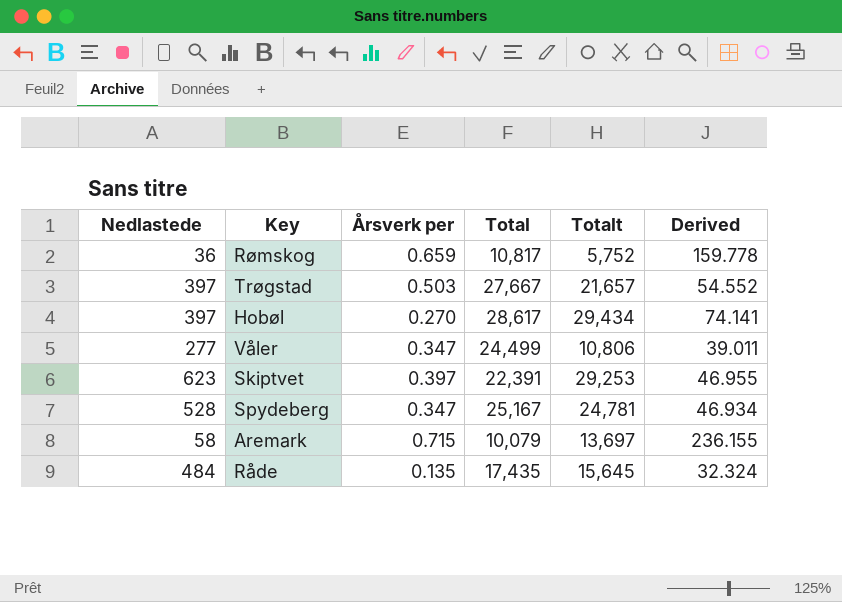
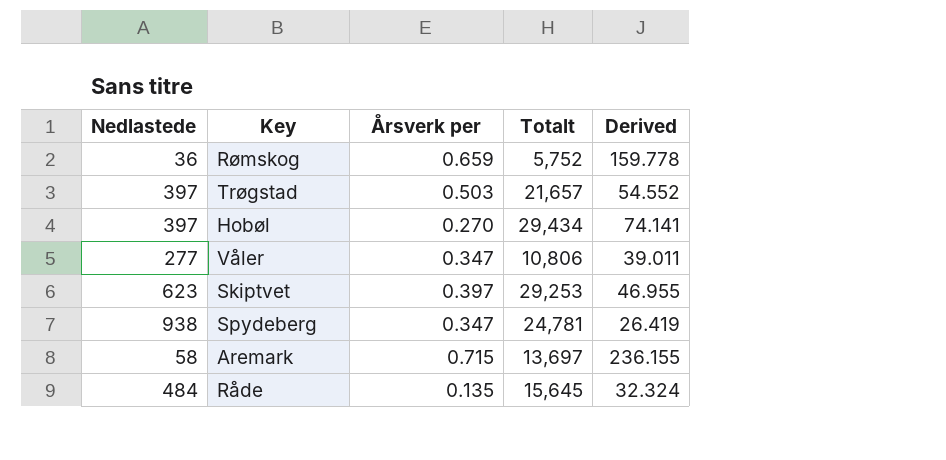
column Total | position: 4 -> none
Spydeberg | Nedlastede: 528 -> 938
Spydeberg | Derived: 46.934 -> 26.419

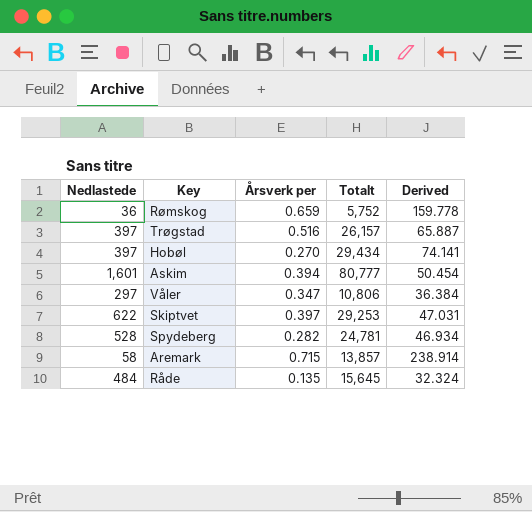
Trøgstad | Årsverk per: 0.503 -> 0.516
Trøgstad | Totalt: 21,657 -> 26,157
Trøgstad | Derived: 54.552 -> 65.887
row Askim: none -> 1,601 | 0.394 | 80,777 | 50.454
Våler | Nedlastede: 277 -> 297
Våler | Derived: 39.011 -> 36.384
Skiptvet | Nedlastede: 623 -> 622
Skiptvet | Derived: 46.955 -> 47.031
Spydeberg | Nedlastede: 938 -> 528
Spydeberg | Årsverk per: 0.347 -> 0.282
Spydeberg | Derived: 26.419 -> 46.934
Aremark | Totalt: 13,697 -> 13,857
Aremark | Derived: 236.155 -> 238.914

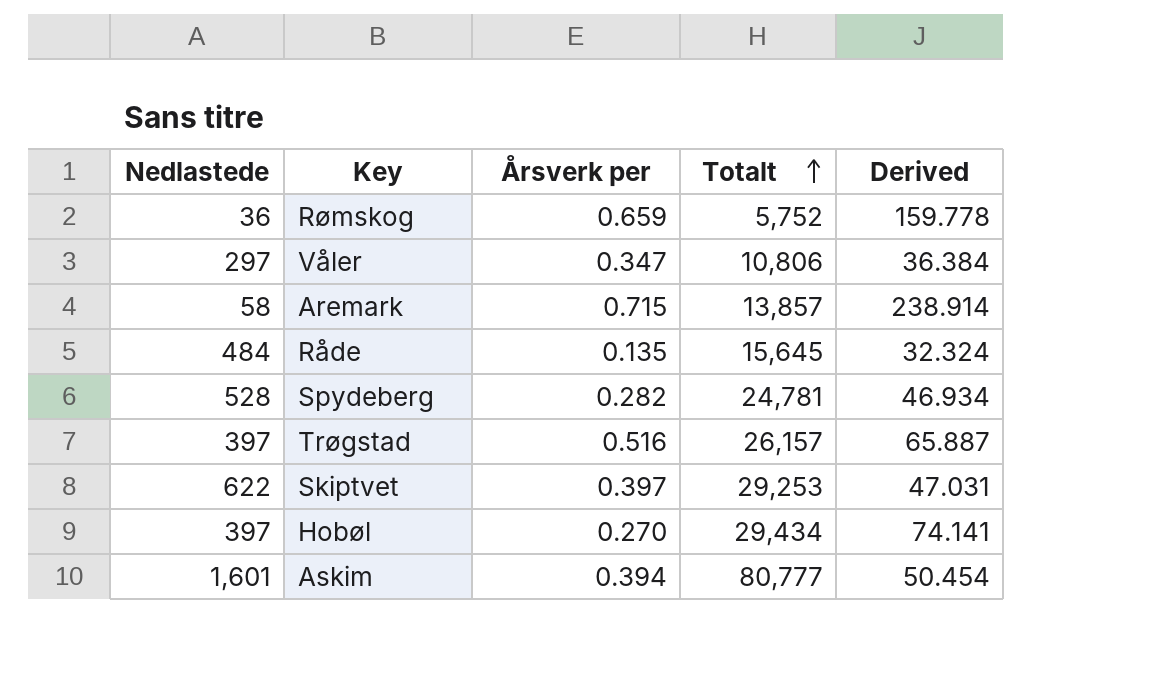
row order: none -> Totalt ascending

